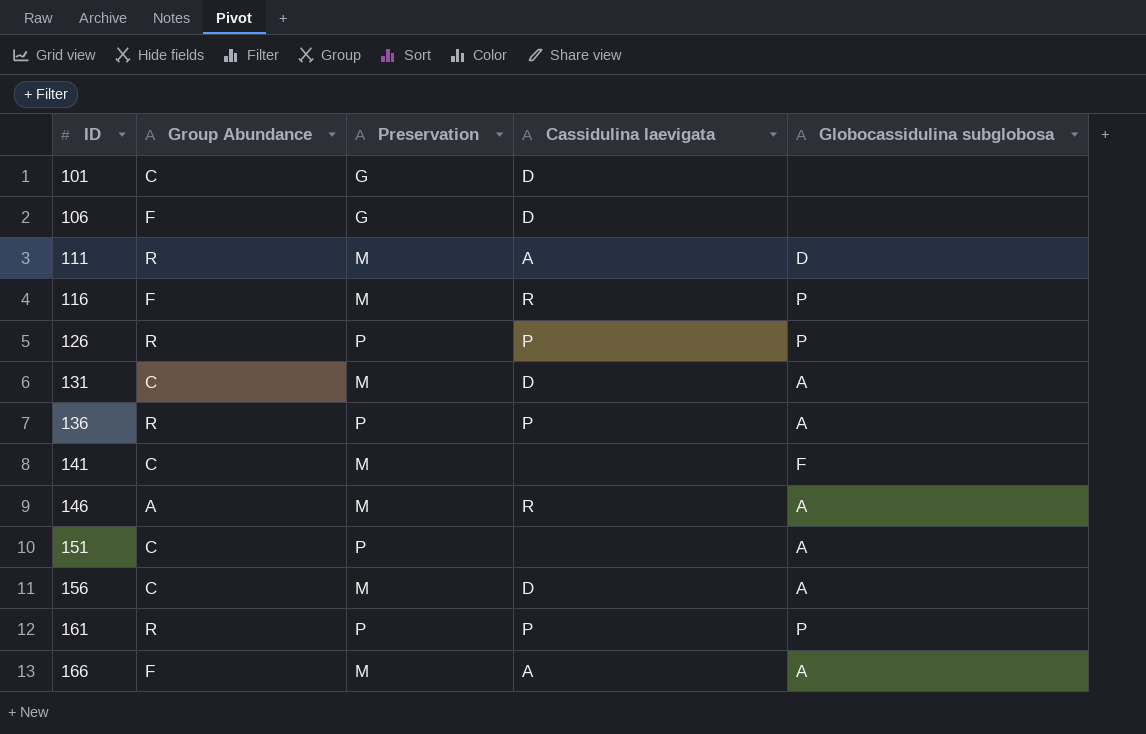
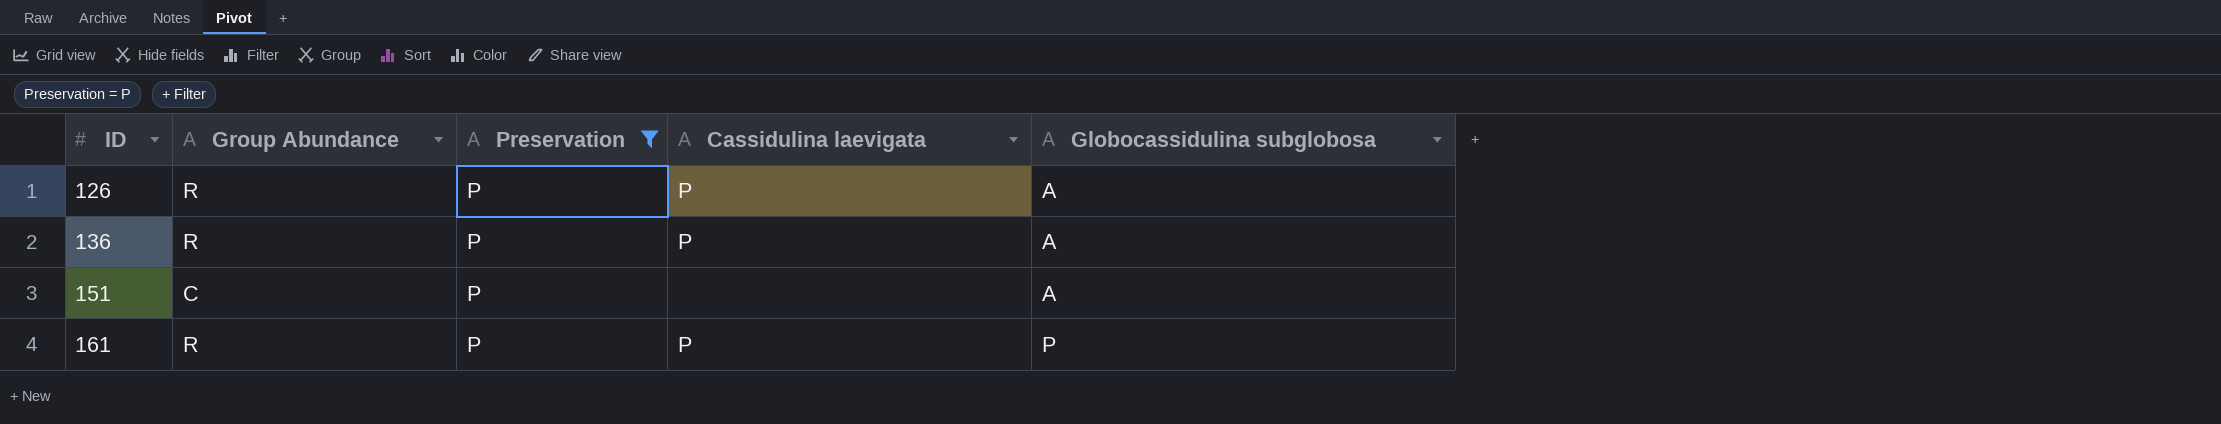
filter: none -> Preservation = P
126 | Globocassidulina subglobosa: P -> A

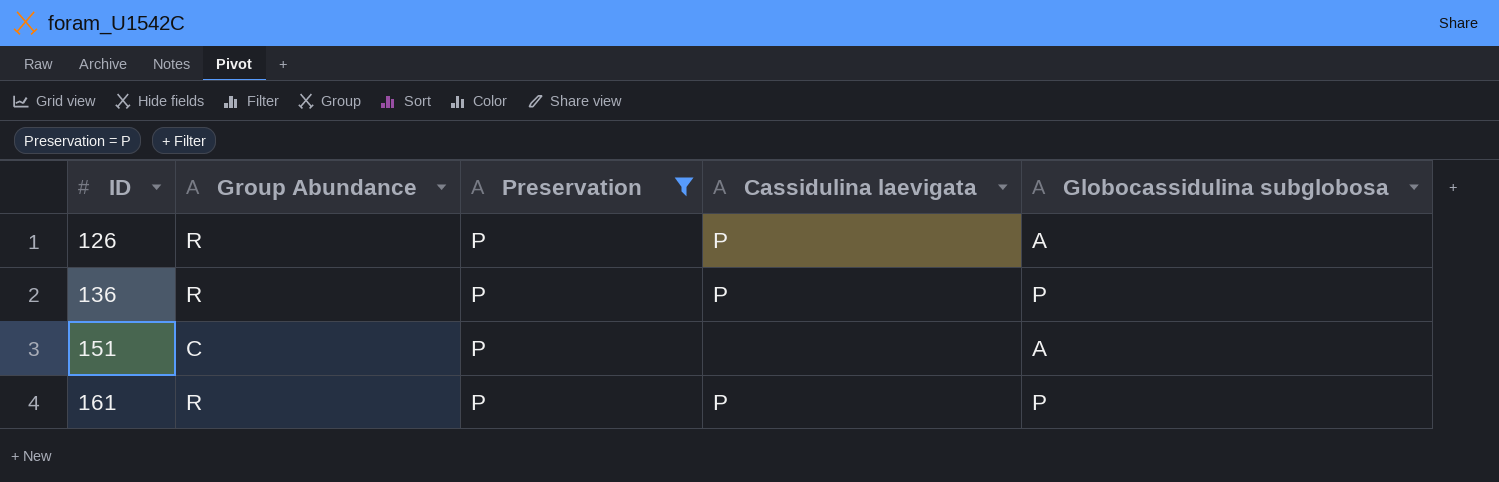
136 | Globocassidulina subglobosa: A -> P

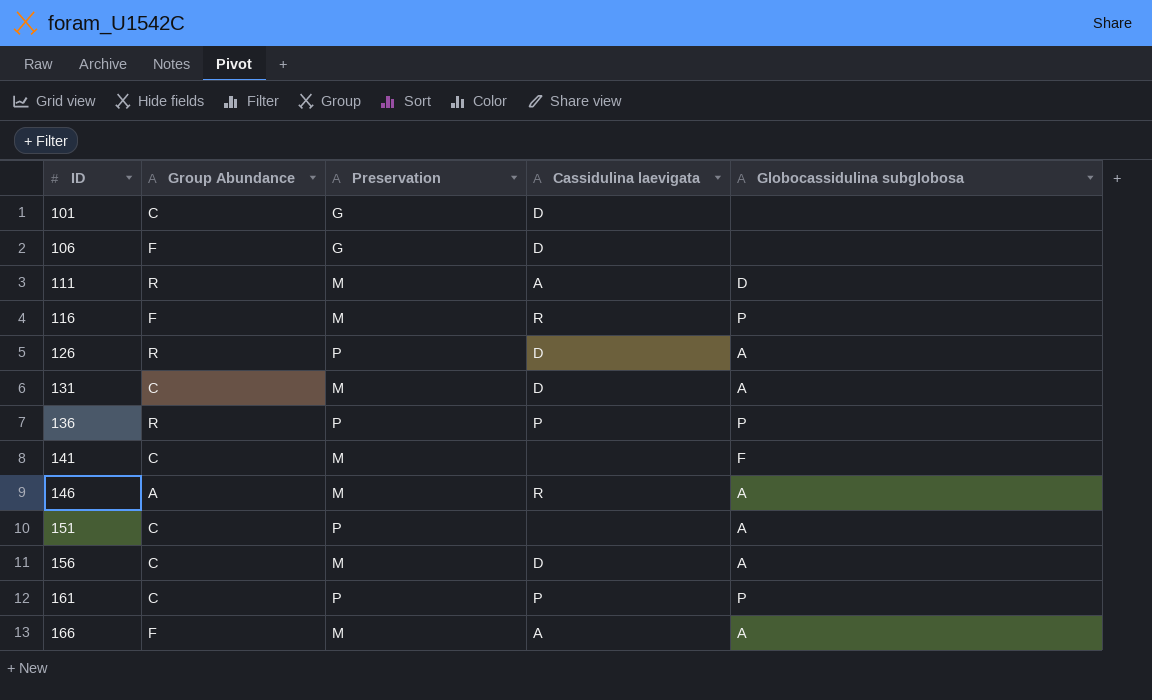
filter: Preservation = P -> none
126 | Cassidulina laevigata: P -> D
161 | Group Abundance: R -> C

